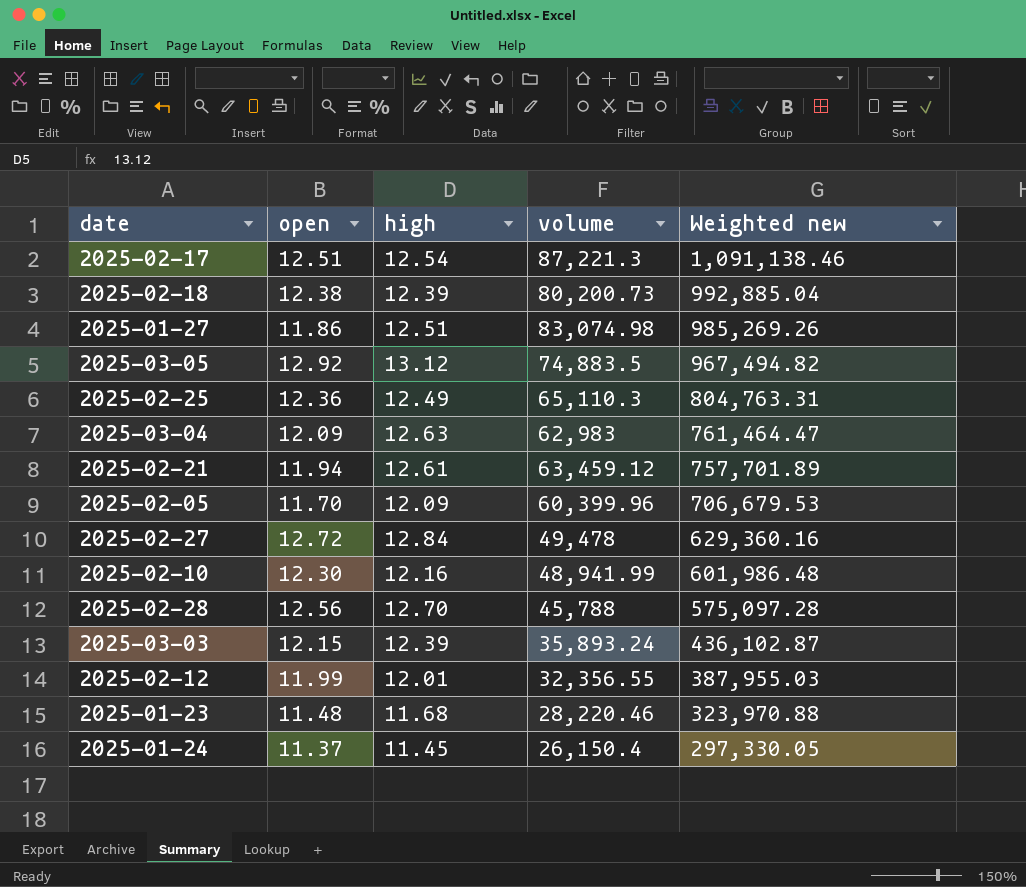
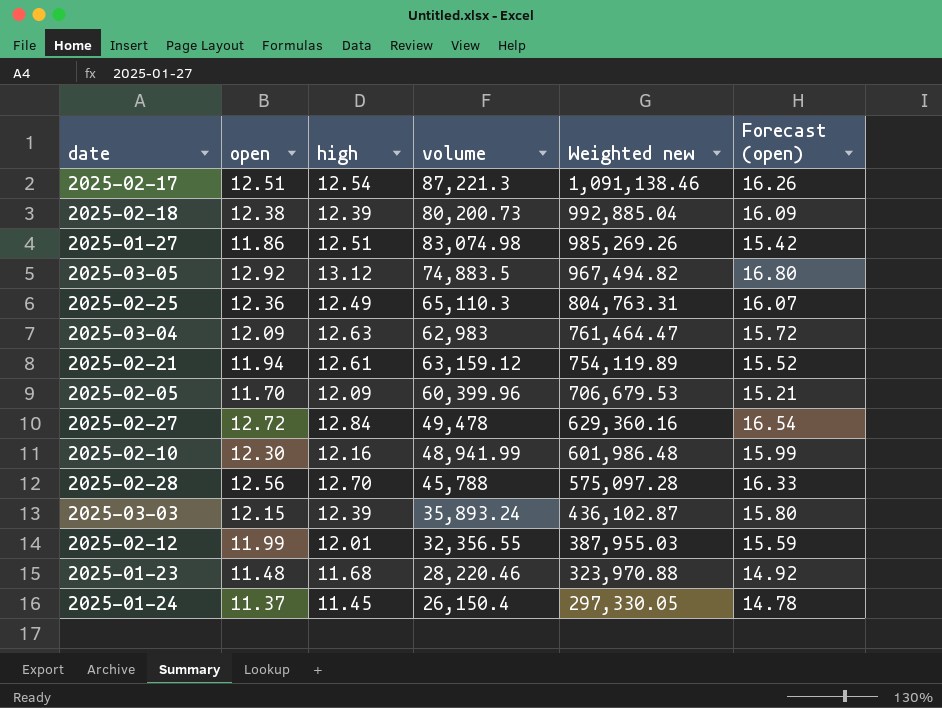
column Forecast (open) | formula: none -> [open] * 1.3
2025-02-21 | volume: 63,459.12 -> 63,159.12
2025-02-21 | Weighted new: 757,701.89 -> 754,119.89

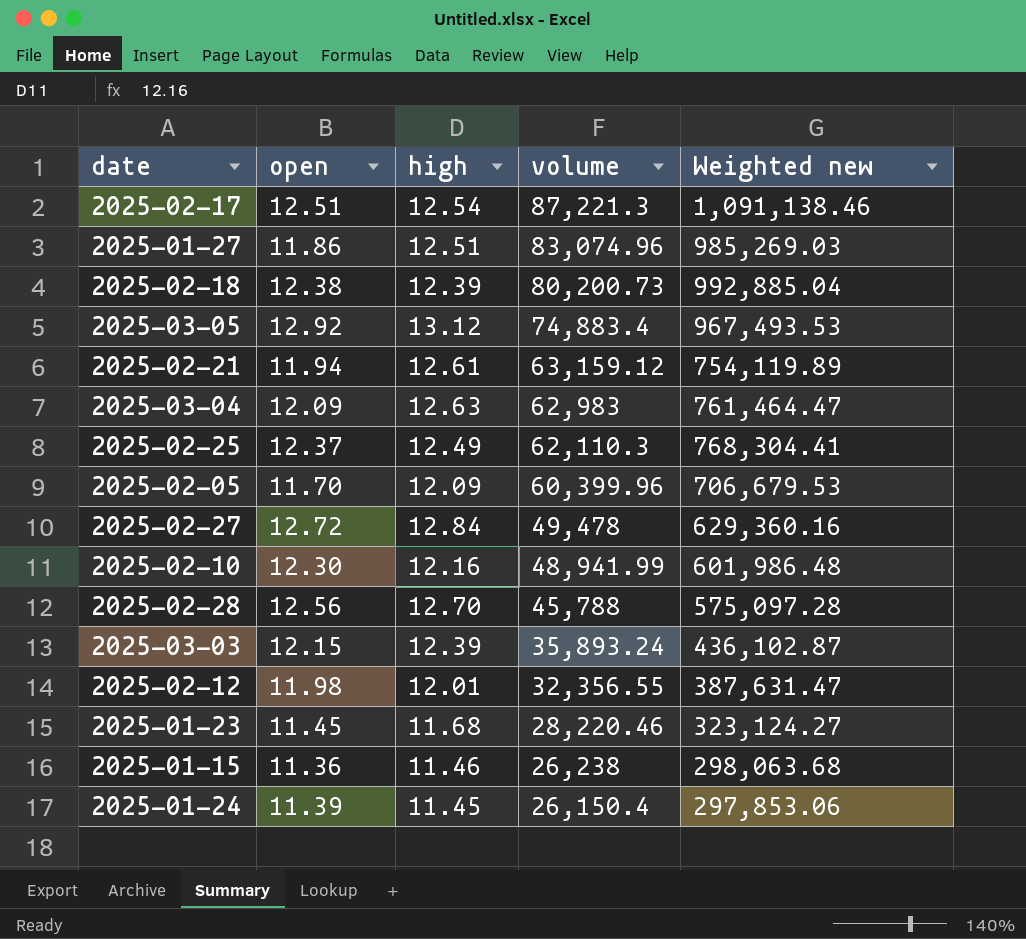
row order: Weighted new descending -> volume descending
column Forecast (open) | formula: [open] * 1.3 -> none
2025-01-27 | volume: 83,074.98 -> 83,074.96
2025-01-27 | Weighted new: 985,269.26 -> 985,269.03
2025-03-05 | volume: 74,883.5 -> 74,883.4
2025-03-05 | Weighted new: 967,494.82 -> 967,493.53
2025-02-25 | open: 12.36 -> 12.37
2025-02-25 | volume: 65,110.3 -> 62,110.3
2025-02-25 | Weighted new: 804,763.31 -> 768,304.41
2025-02-12 | open: 11.99 -> 11.98
2025-02-12 | Weighted new: 387,955.03 -> 387,631.47
2025-01-23 | open: 11.48 -> 11.45
2025-01-23 | Weighted new: 323,970.88 -> 323,124.27
row 2025-01-15: none -> 11.36 | 11.46 | 26,238 | 298,063.68
2025-01-24 | open: 11.37 -> 11.39
2025-01-24 | Weighted new: 297,330.05 -> 297,853.06

